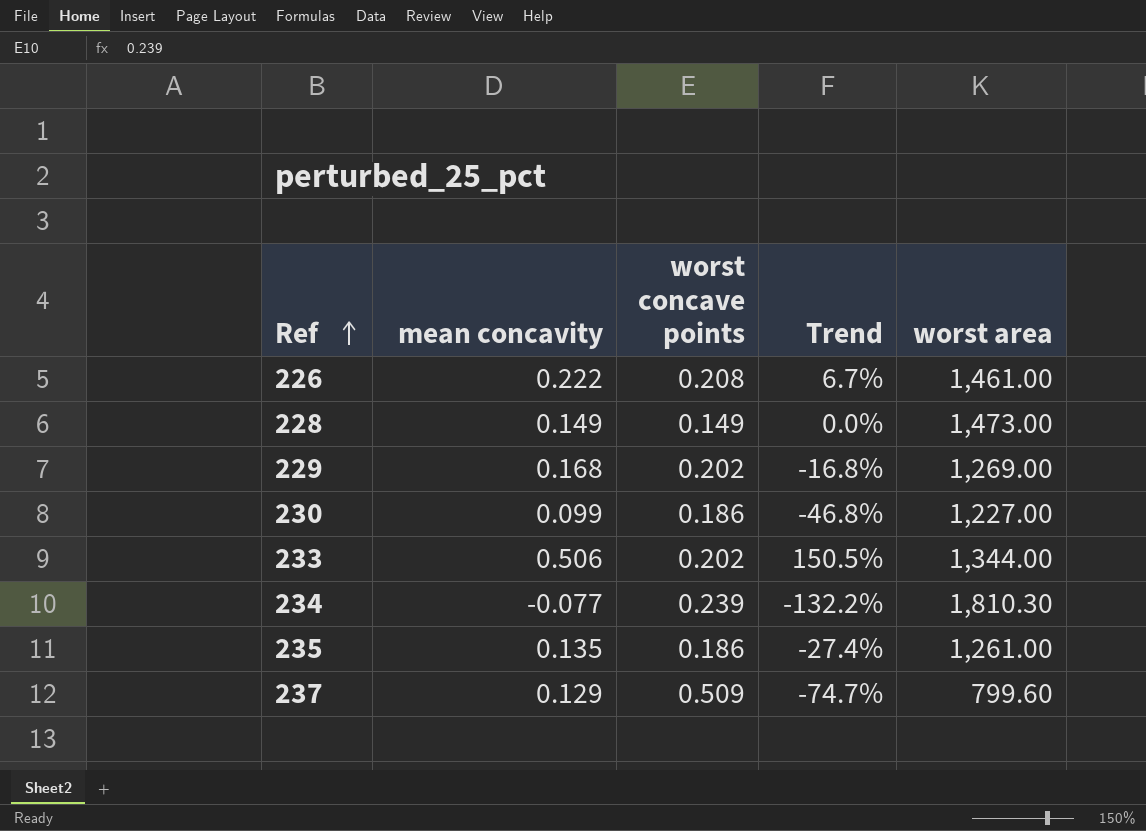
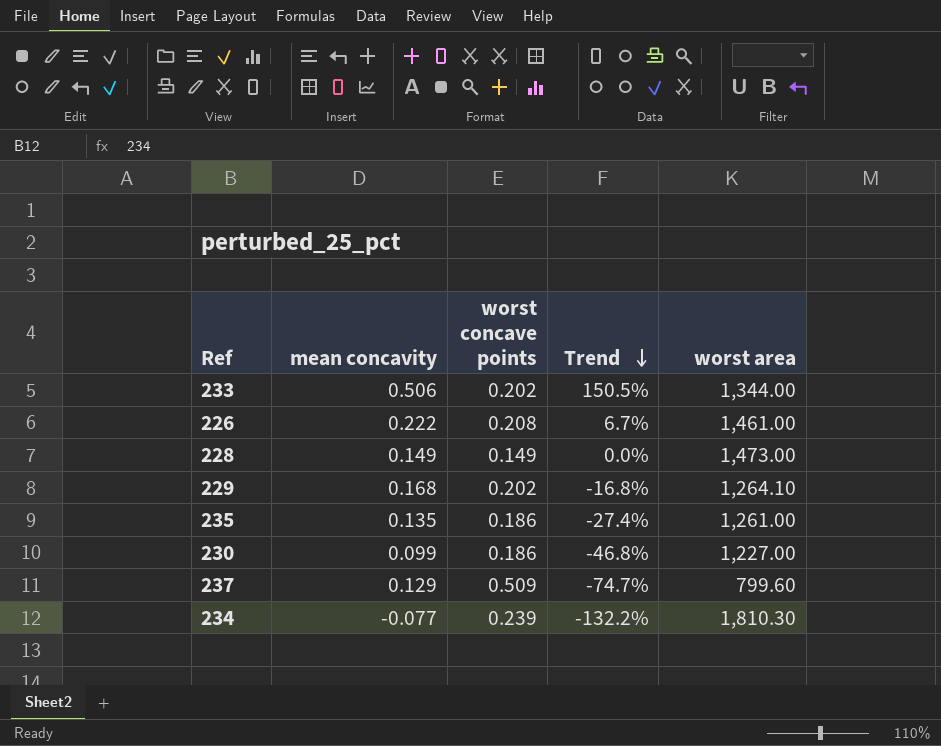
row order: Ref ascending -> Trend descending
229 | worst area: 1,269.00 -> 1,264.10

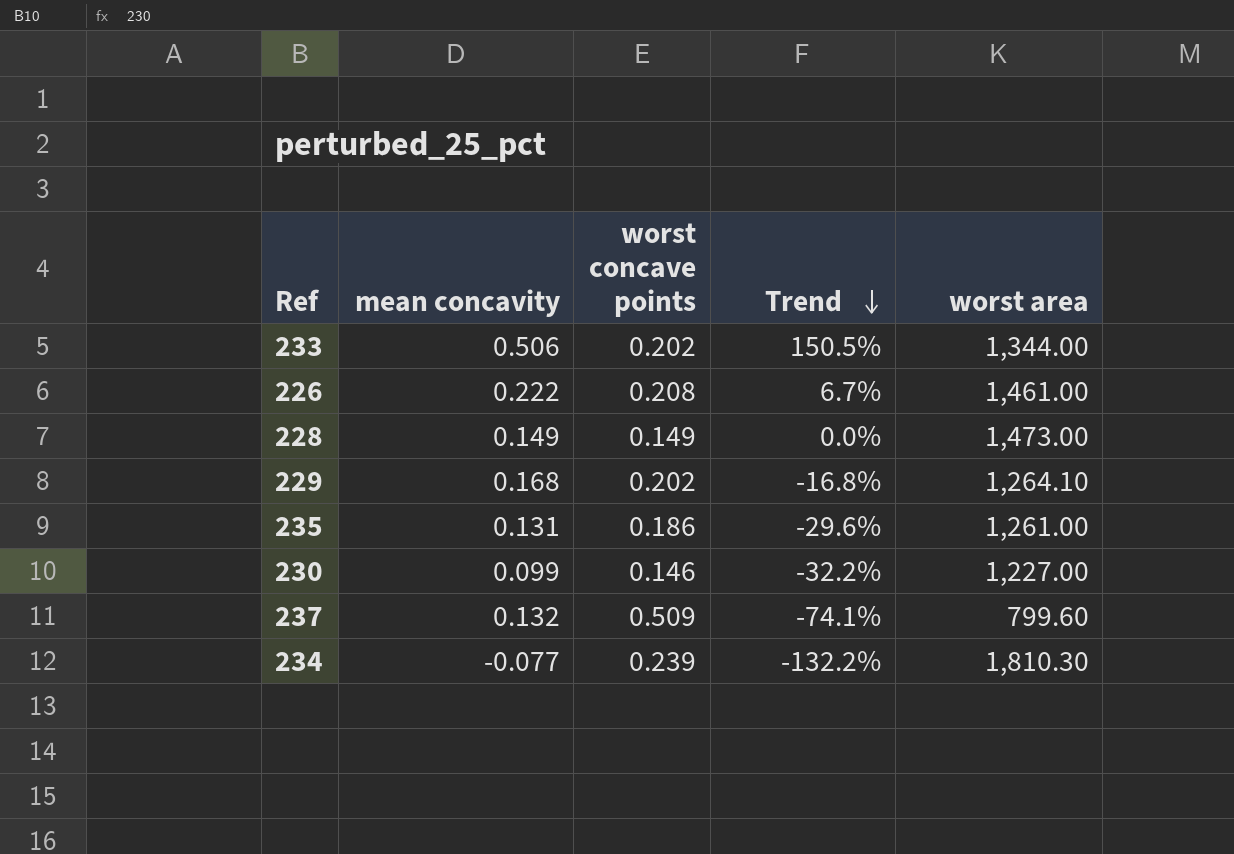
235 | mean concavity: 0.135 -> 0.131
235 | Trend: -27.4% -> -29.6%
230 | worst concave points: 0.186 -> 0.146
230 | Trend: -46.8% -> -32.2%
237 | mean concavity: 0.129 -> 0.132
237 | Trend: -74.7% -> -74.1%

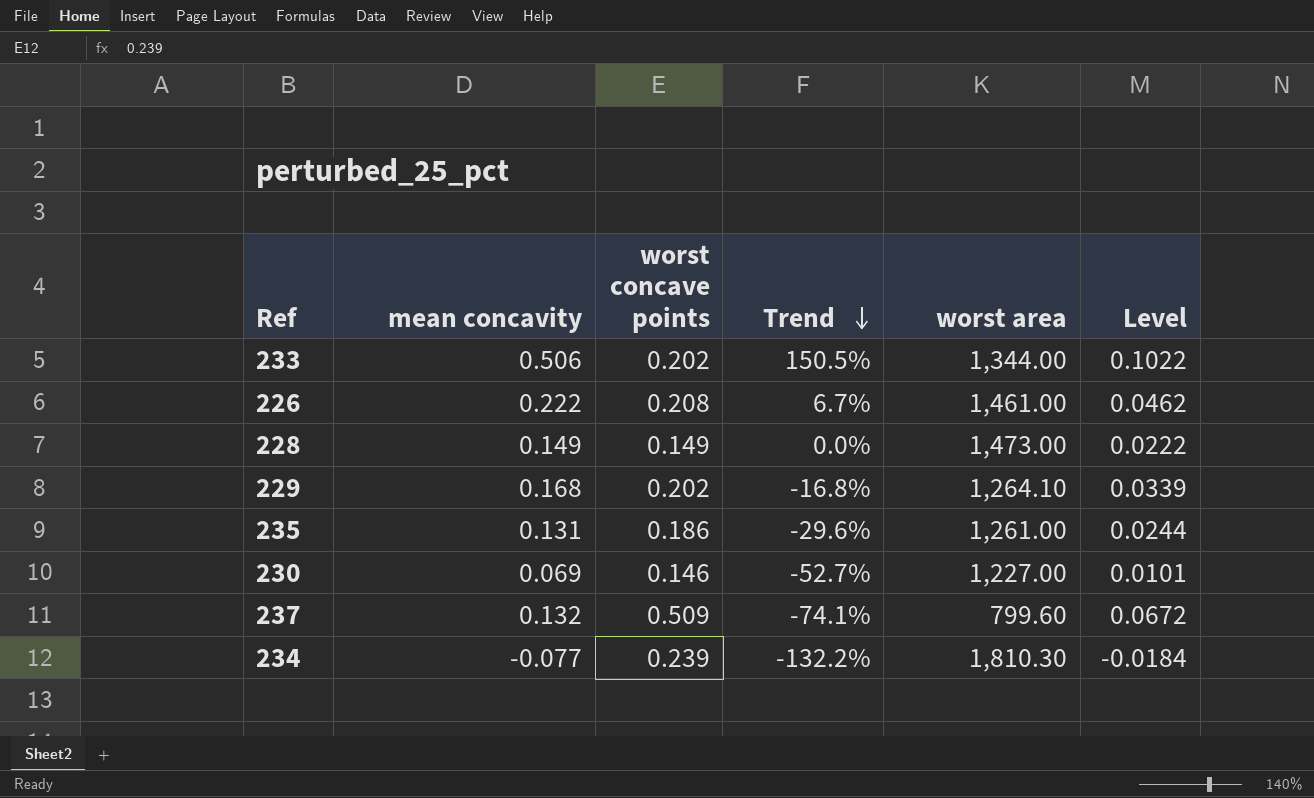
column Level | formula: none -> [mean concavity] * [worst concave points]
230 | mean concavity: 0.099 -> 0.069
230 | Trend: -32.2% -> -52.7%

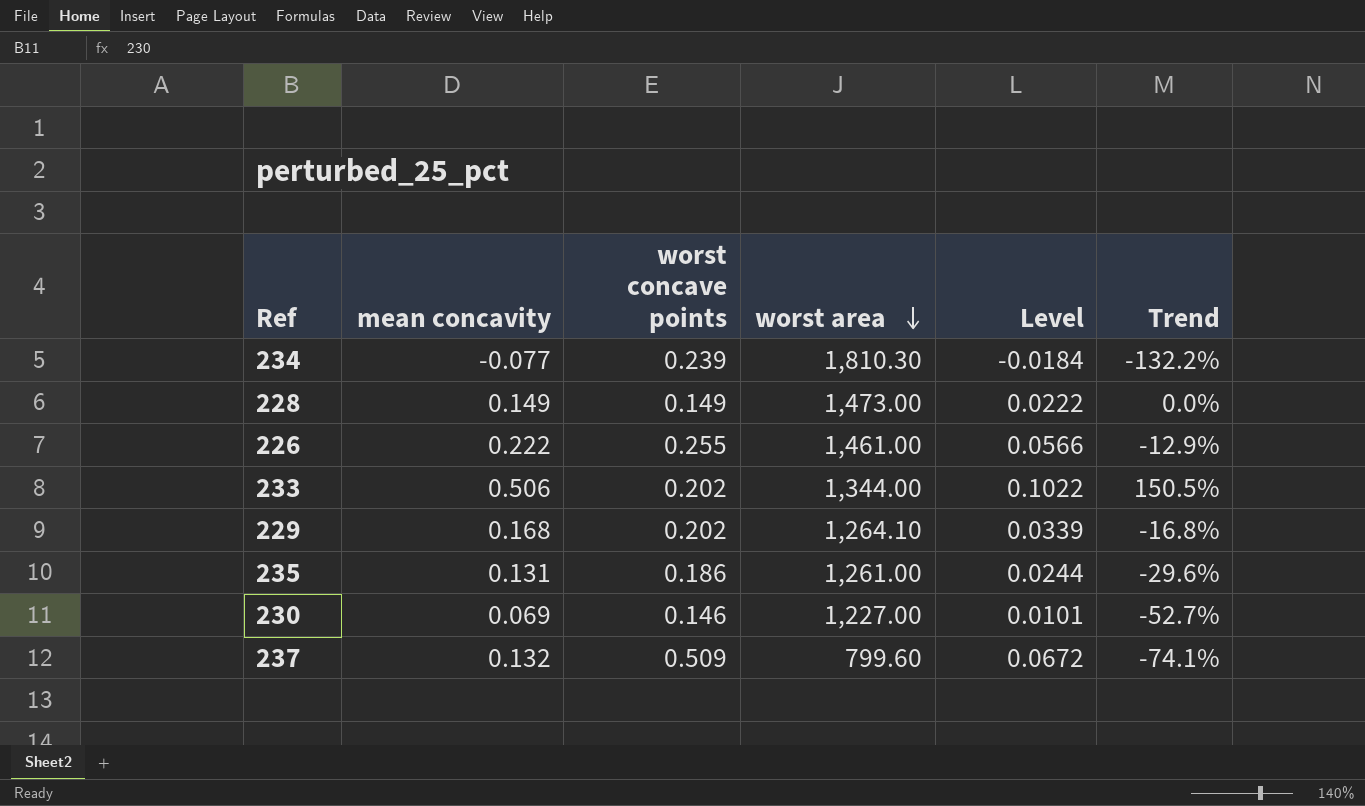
row order: Trend descending -> worst area descending
column Trend | position: 4 -> 6
226 | worst concave points: 0.208 -> 0.255
226 | Level: 0.0462 -> 0.0566
226 | Trend: 6.7% -> -12.9%

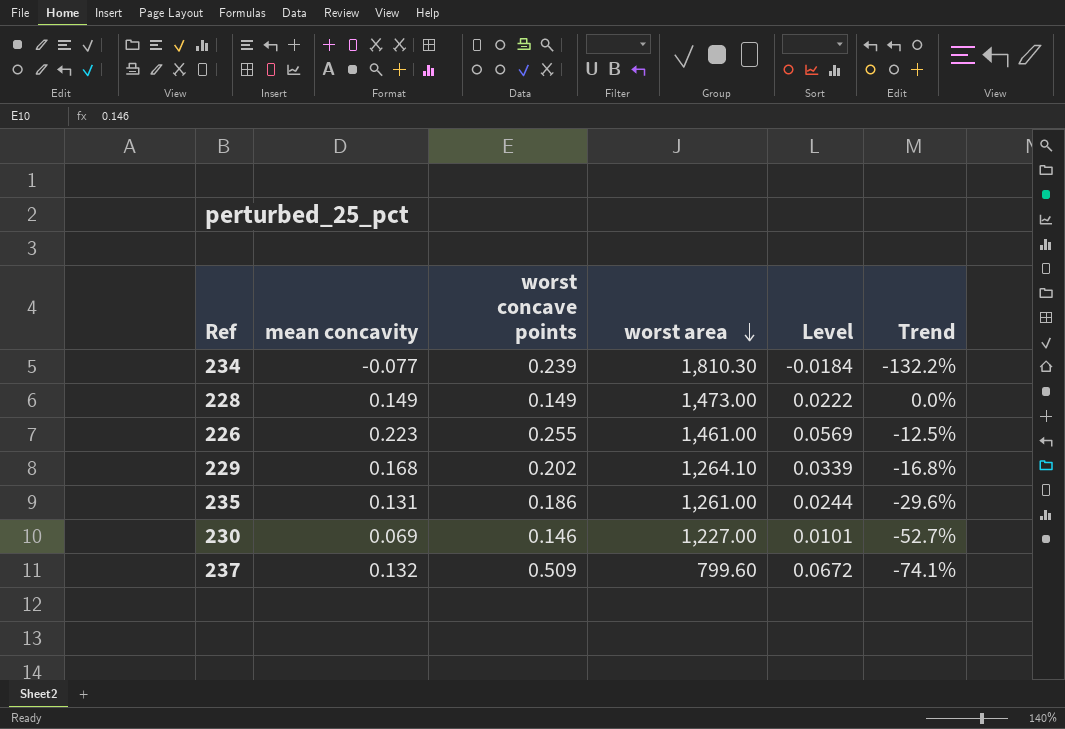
row 233: 0.506 | 0.202 | 1,344.00 | 0.1022 | 150.5% -> none
226 | mean concavity: 0.222 -> 0.223
226 | Level: 0.0566 -> 0.0569
226 | Trend: -12.9% -> -12.5%

